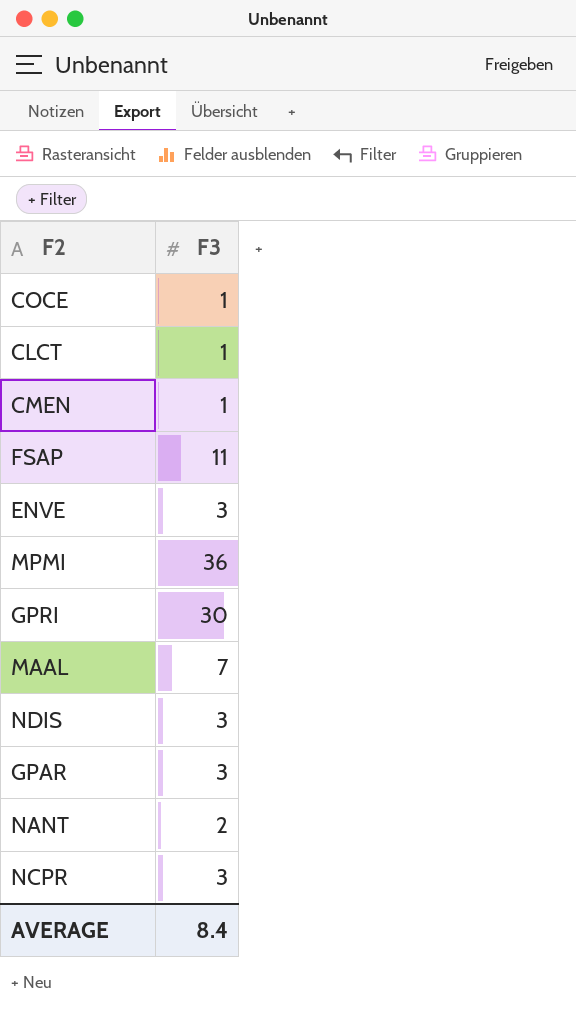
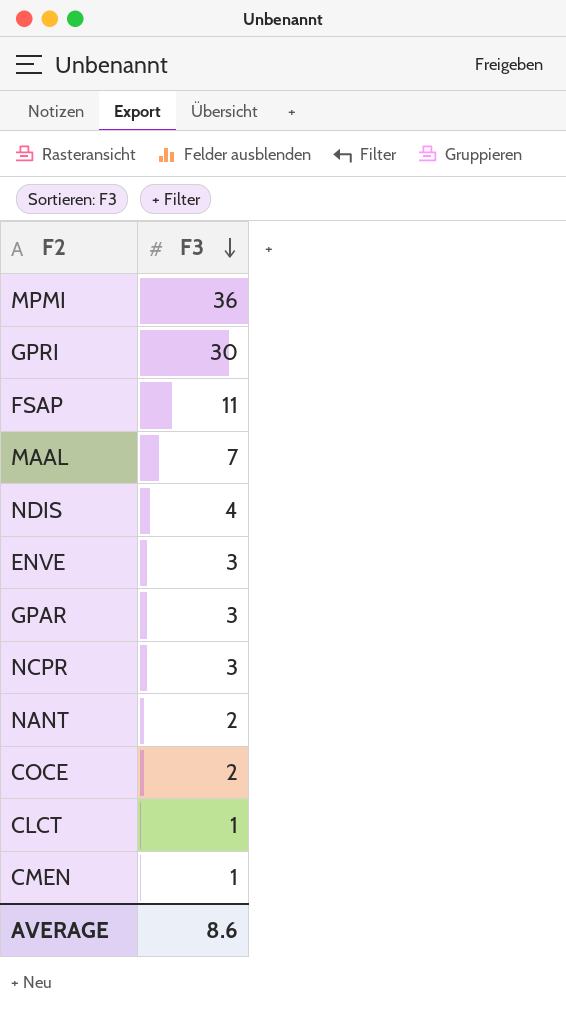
row order: none -> F3 descending
NDIS | F3: 3 -> 4
COCE | F3: 1 -> 2
AVERAGE | F3: 8.4 -> 8.6

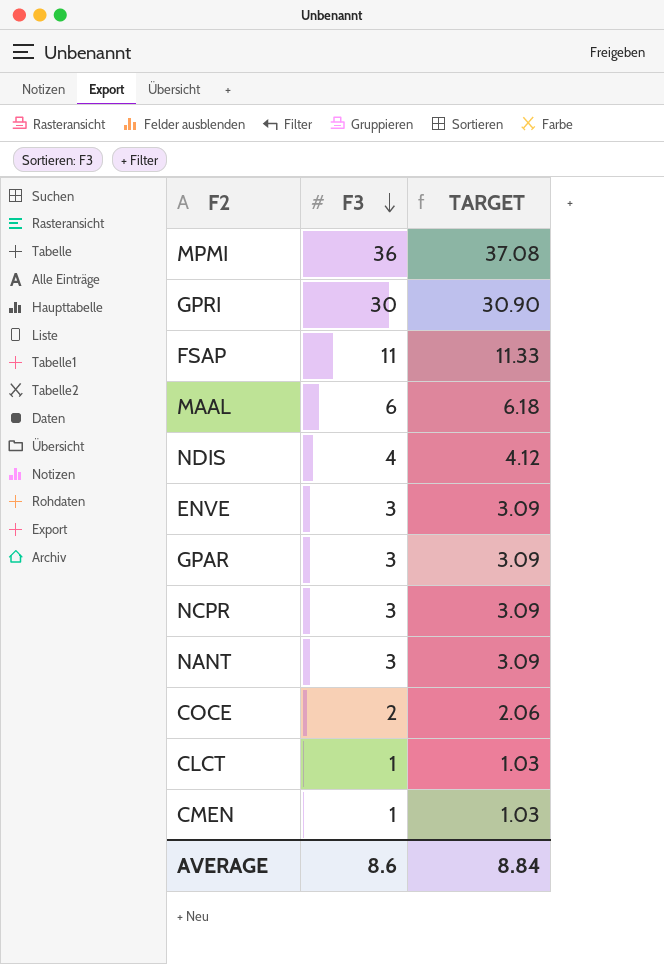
column TARGET | formula: none -> [F3] * 1.03
MAAL | F3: 7 -> 6
NANT | F3: 2 -> 3

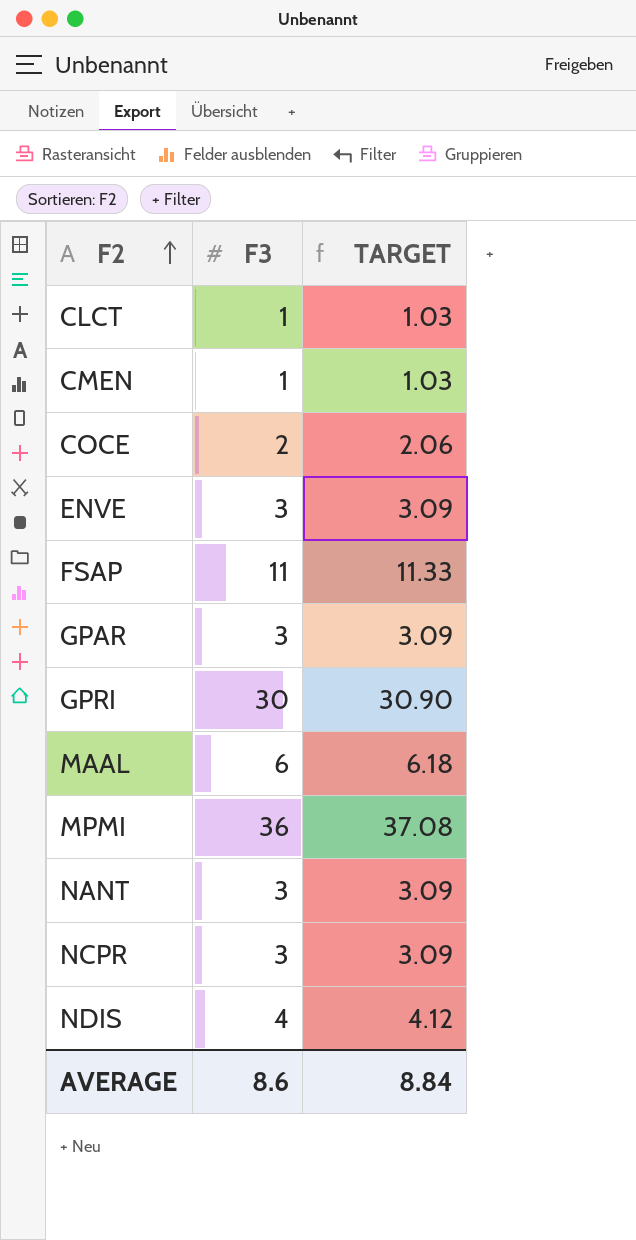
row order: F3 descending -> F2 ascending

